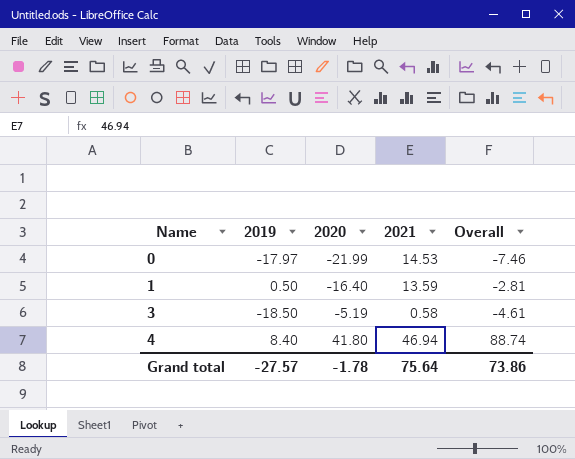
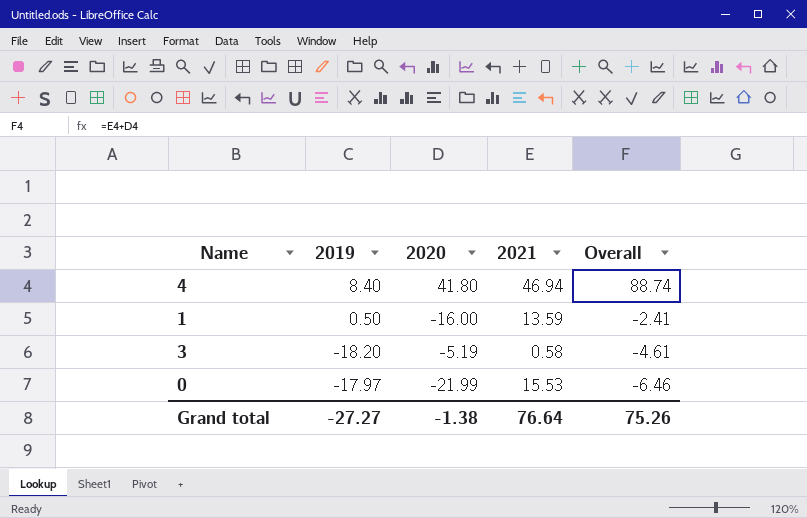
row order: Name ascending -> Overall descending
1 | 2020: -16.40 -> -16.00
1 | Overall: -2.81 -> -2.41
3 | 2019: -18.50 -> -18.20
0 | 2021: 14.53 -> 15.53
0 | Overall: -7.46 -> -6.46
Grand total | 2019: -27.57 -> -27.27
Grand total | 2020: -1.78 -> -1.38
Grand total | 2021: 75.64 -> 76.64
Grand total | Overall: 73.86 -> 75.26

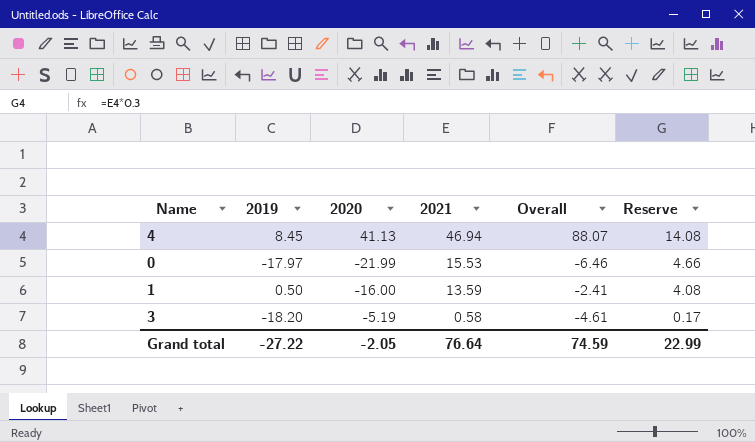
row order: Overall descending -> 2021 descending
column Reserve | formula: none -> [2021] * 0.3
4 | 2019: 8.40 -> 8.45
4 | 2020: 41.80 -> 41.13
4 | Overall: 88.74 -> 88.07
Grand total | 2019: -27.27 -> -27.22
Grand total | 2020: -1.38 -> -2.05
Grand total | Overall: 75.26 -> 74.59

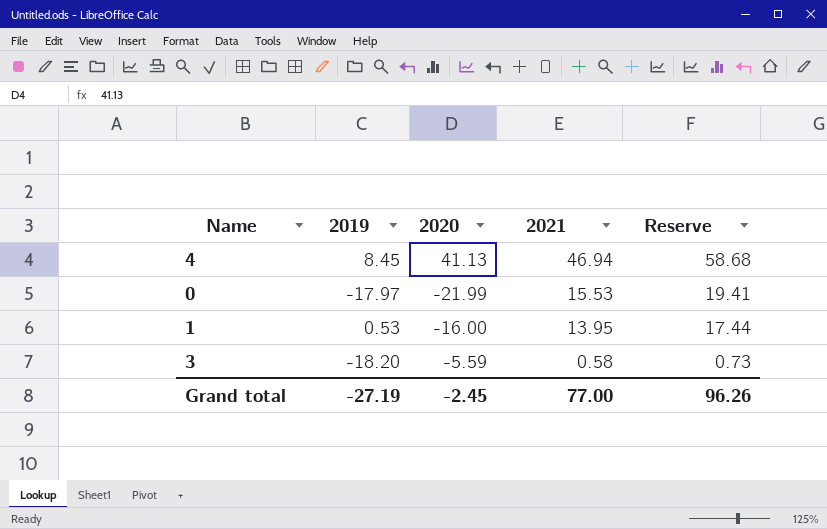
column Overall | formula: [2020] + [2021] -> none
column Reserve | formula: [2021] * 0.3 -> [2021] * 1.25
1 | 2019: 0.50 -> 0.53
1 | 2021: 13.59 -> 13.95
3 | 2020: -5.19 -> -5.59
Grand total | 2019: -27.22 -> -27.19
Grand total | 2020: -2.05 -> -2.45
Grand total | 2021: 76.64 -> 77.00
Grand total | Reserve: 22.99 -> 96.26

